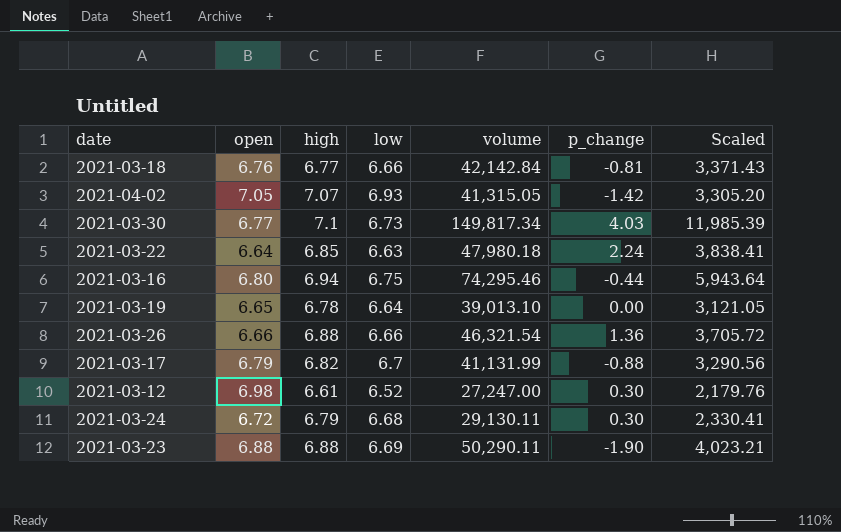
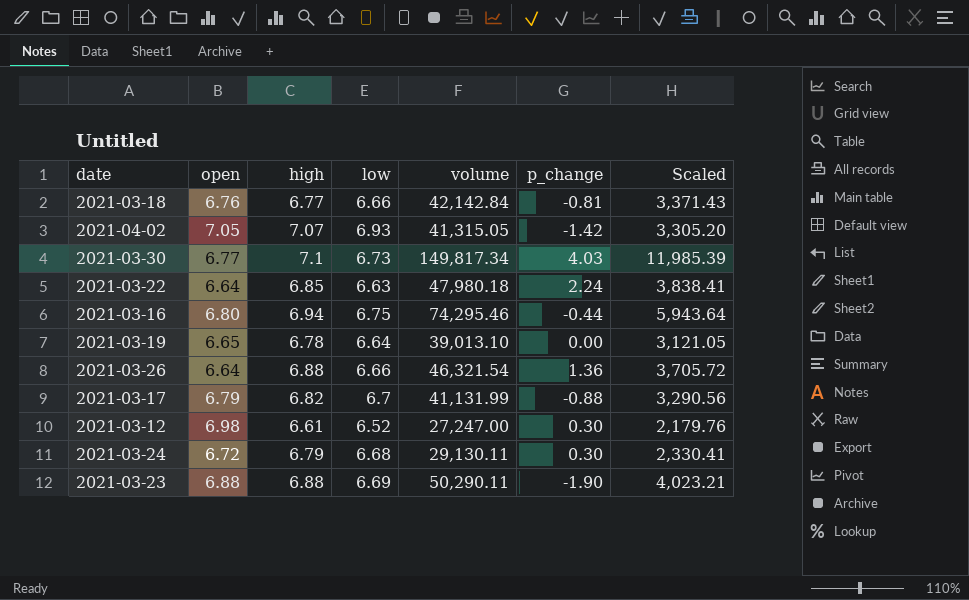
2021-03-26 | open: 6.66 -> 6.64

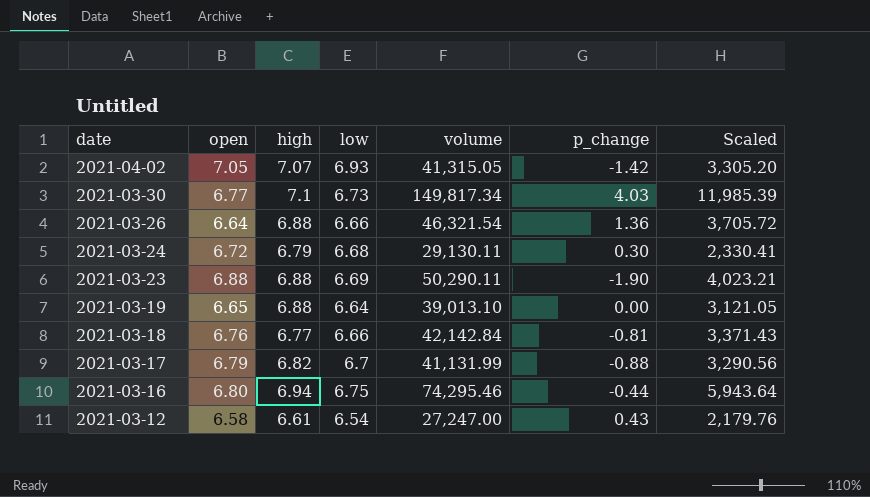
row order: none -> date descending
row 2021-03-22: 6.64 | 6.85 | 6.63 | 47,980.18 | 2.24 | 3,838.41 -> none
2021-03-19 | high: 6.78 -> 6.88
2021-03-12 | open: 6.98 -> 6.58
2021-03-12 | low: 6.52 -> 6.54
2021-03-12 | p_change: 0.30 -> 0.43

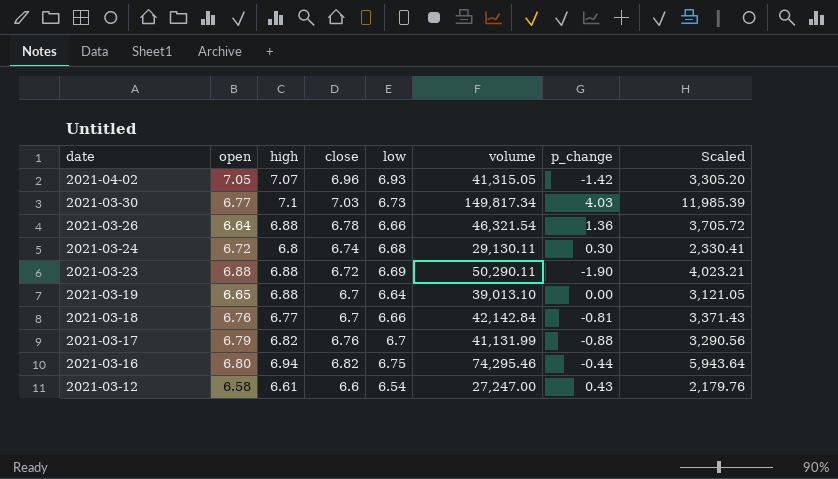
column close | position: none -> 4
2021-03-24 | high: 6.79 -> 6.8

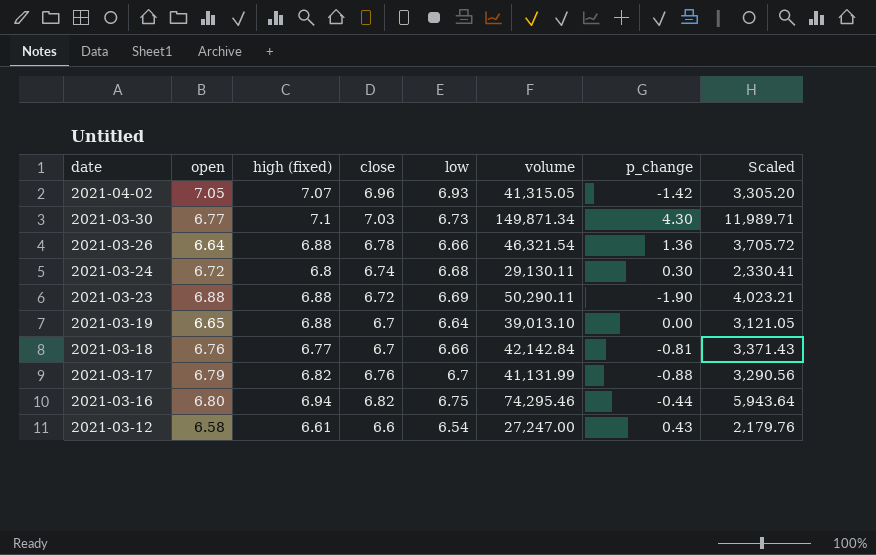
column name: high -> high (fixed)
2021-03-30 | volume: 149,817.34 -> 149,871.34
2021-03-30 | p_change: 4.03 -> 4.30
2021-03-30 | Scaled: 11,985.39 -> 11,989.71

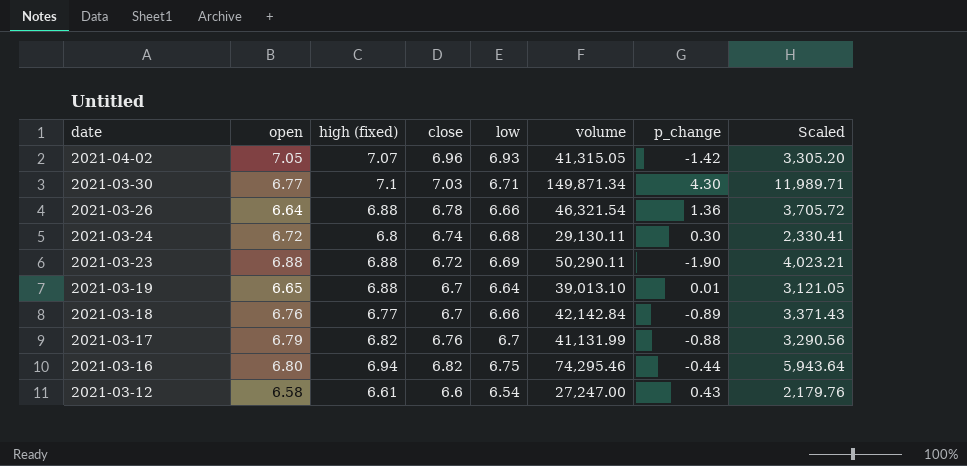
2021-03-30 | low: 6.73 -> 6.71
2021-03-19 | p_change: 0.00 -> 0.01
2021-03-18 | p_change: -0.81 -> -0.89

